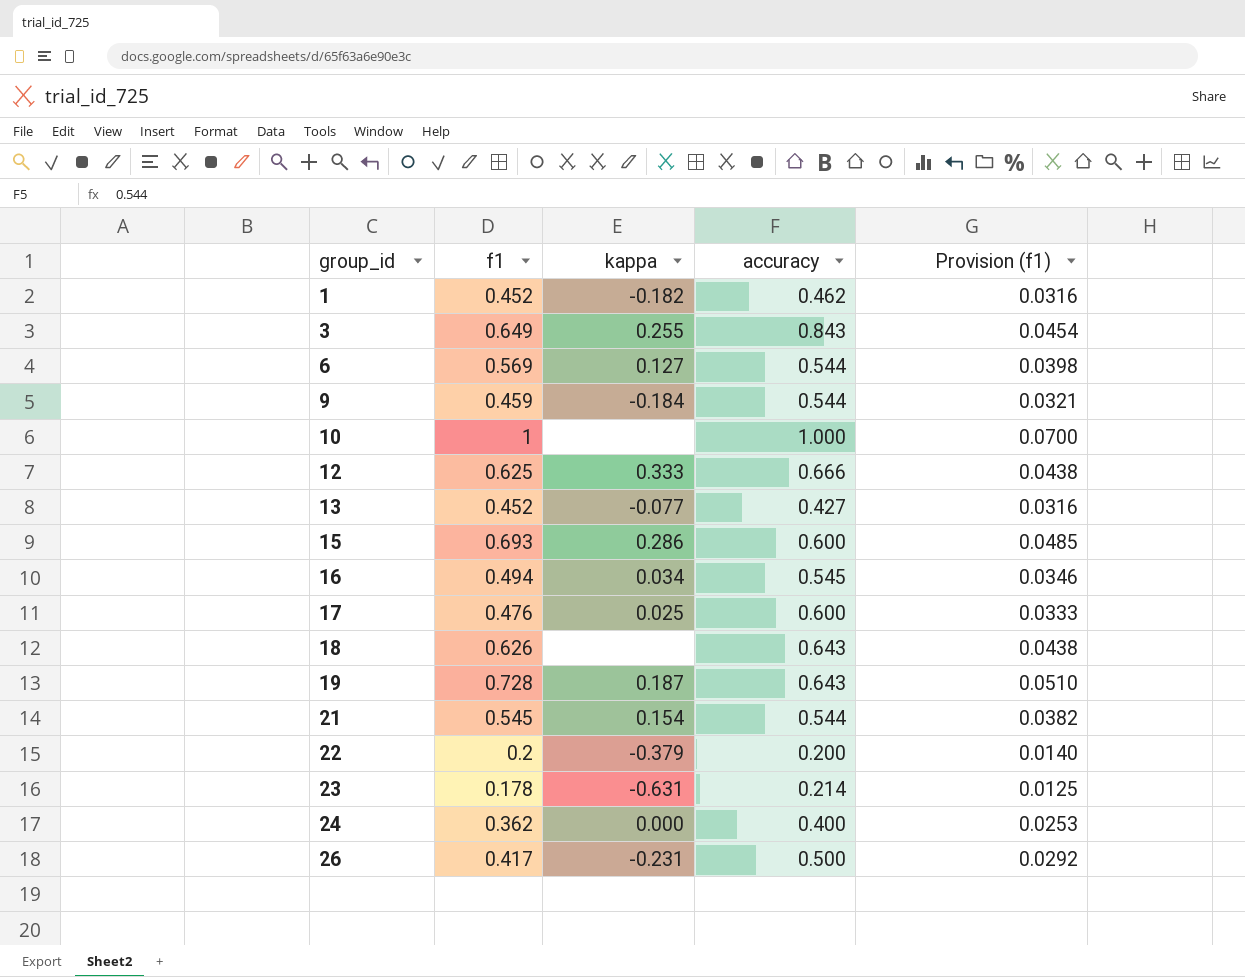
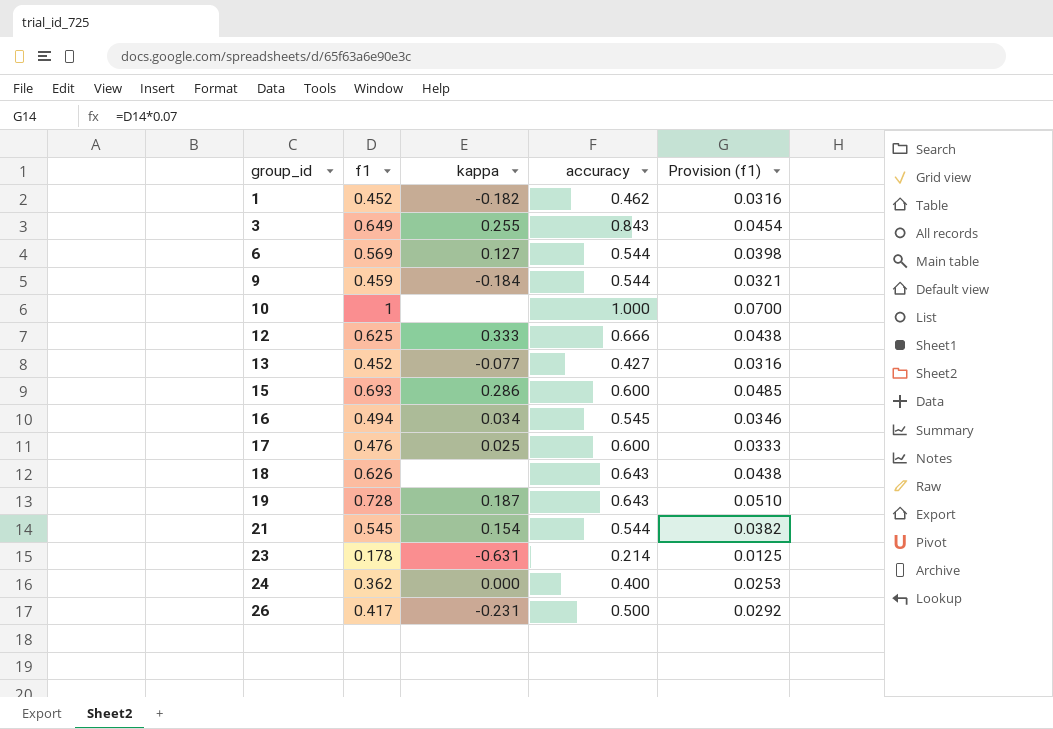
row 22: 0.2 | -0.379 | 0.200 | 0.0140 -> none

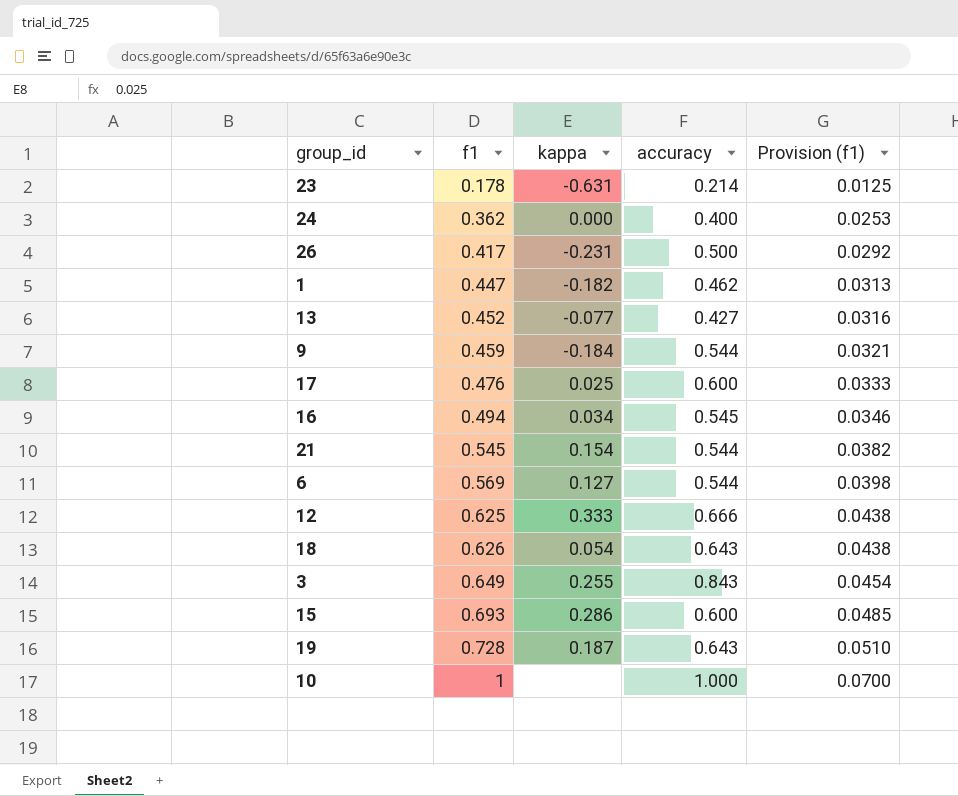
row order: group_id ascending -> f1 ascending
1 | f1: 0.452 -> 0.447
1 | Provision (f1): 0.0316 -> 0.0313
18 | kappa: none -> 0.054

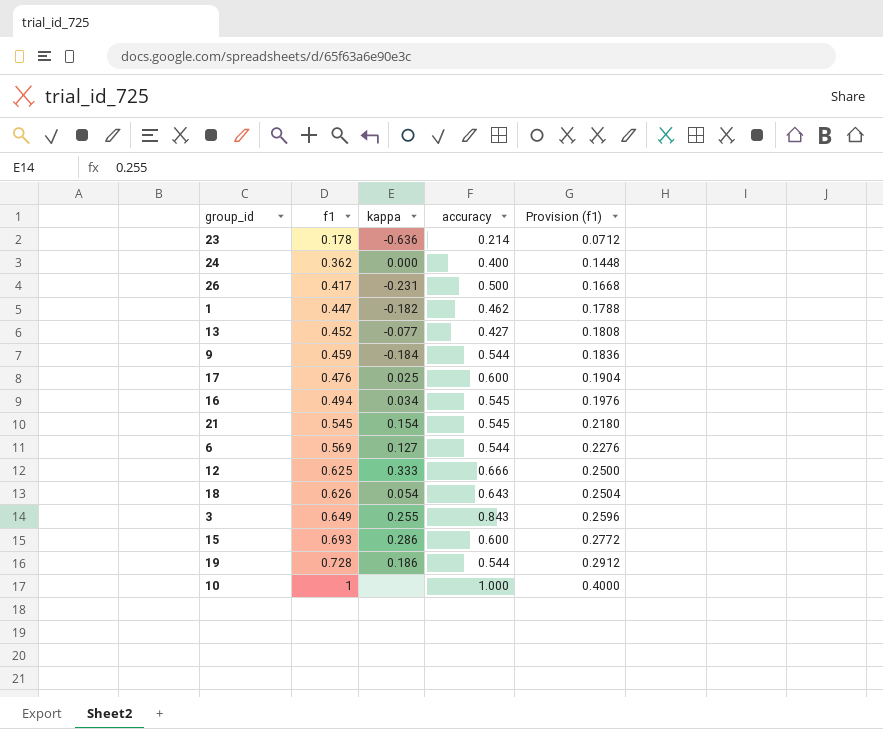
column Provision (f1) | formula: [f1] * 0.07 -> [f1] * 0.4
23 | kappa: -0.631 -> -0.636
21 | accuracy: 0.544 -> 0.545
19 | kappa: 0.187 -> 0.186
19 | accuracy: 0.643 -> 0.544

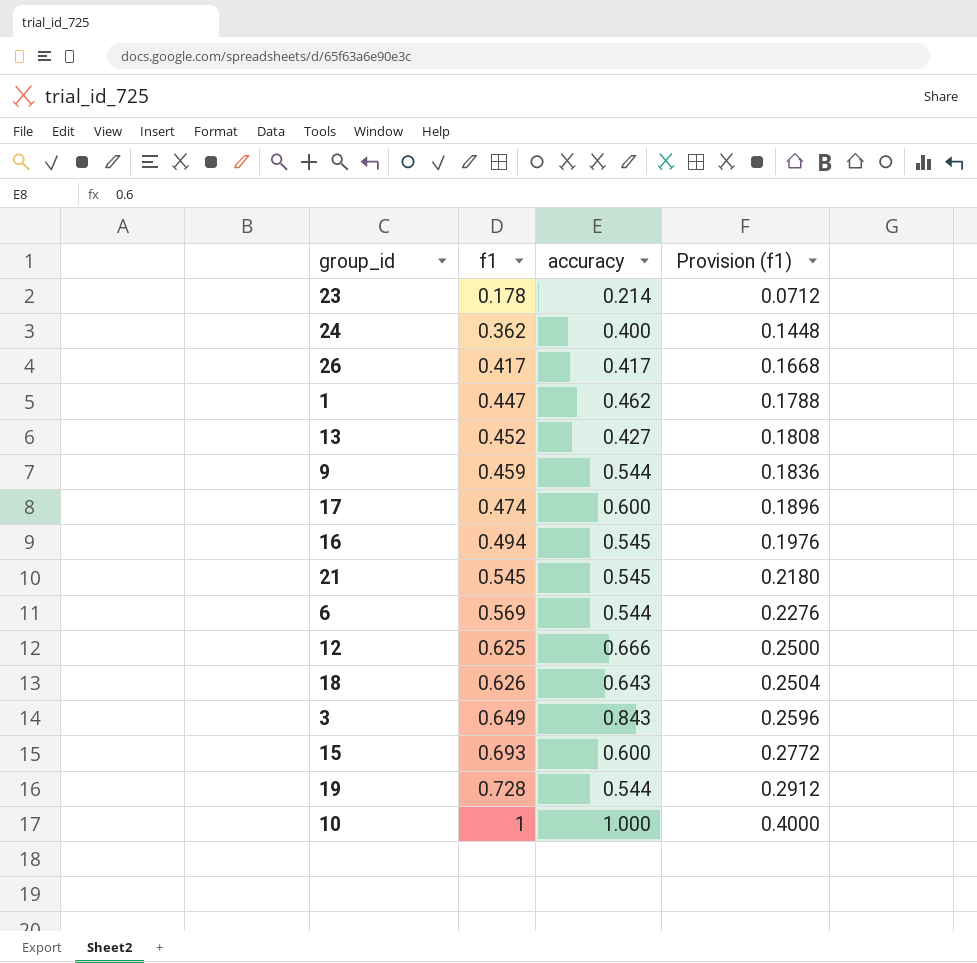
column kappa | position: 3 -> none
26 | accuracy: 0.500 -> 0.417
17 | f1: 0.476 -> 0.474
17 | Provision (f1): 0.1904 -> 0.1896

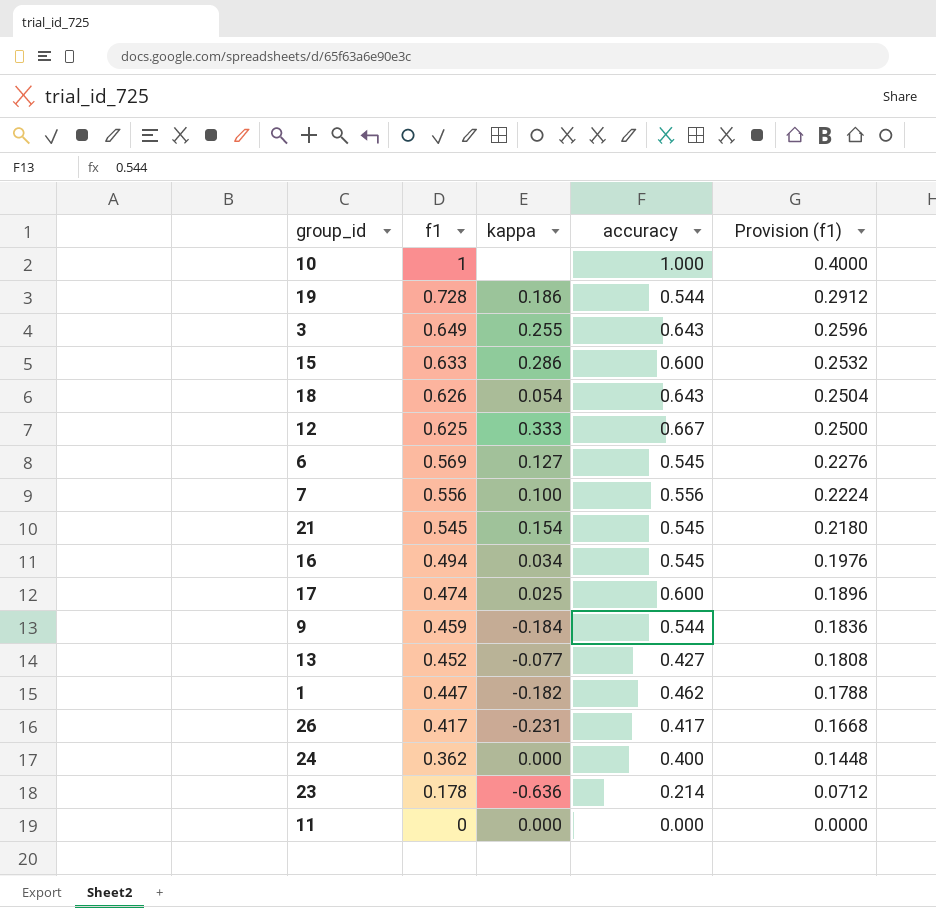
row order: f1 ascending -> f1 descending
column kappa | position: none -> 3
3 | accuracy: 0.843 -> 0.643
15 | f1: 0.693 -> 0.633
15 | Provision (f1): 0.2772 -> 0.2532
12 | accuracy: 0.666 -> 0.667
6 | accuracy: 0.544 -> 0.545
row 7: none -> 0.556 | 0.100 | 0.556 | 0.2224
row 11: none -> 0 | 0.000 | 0.000 | 0.0000

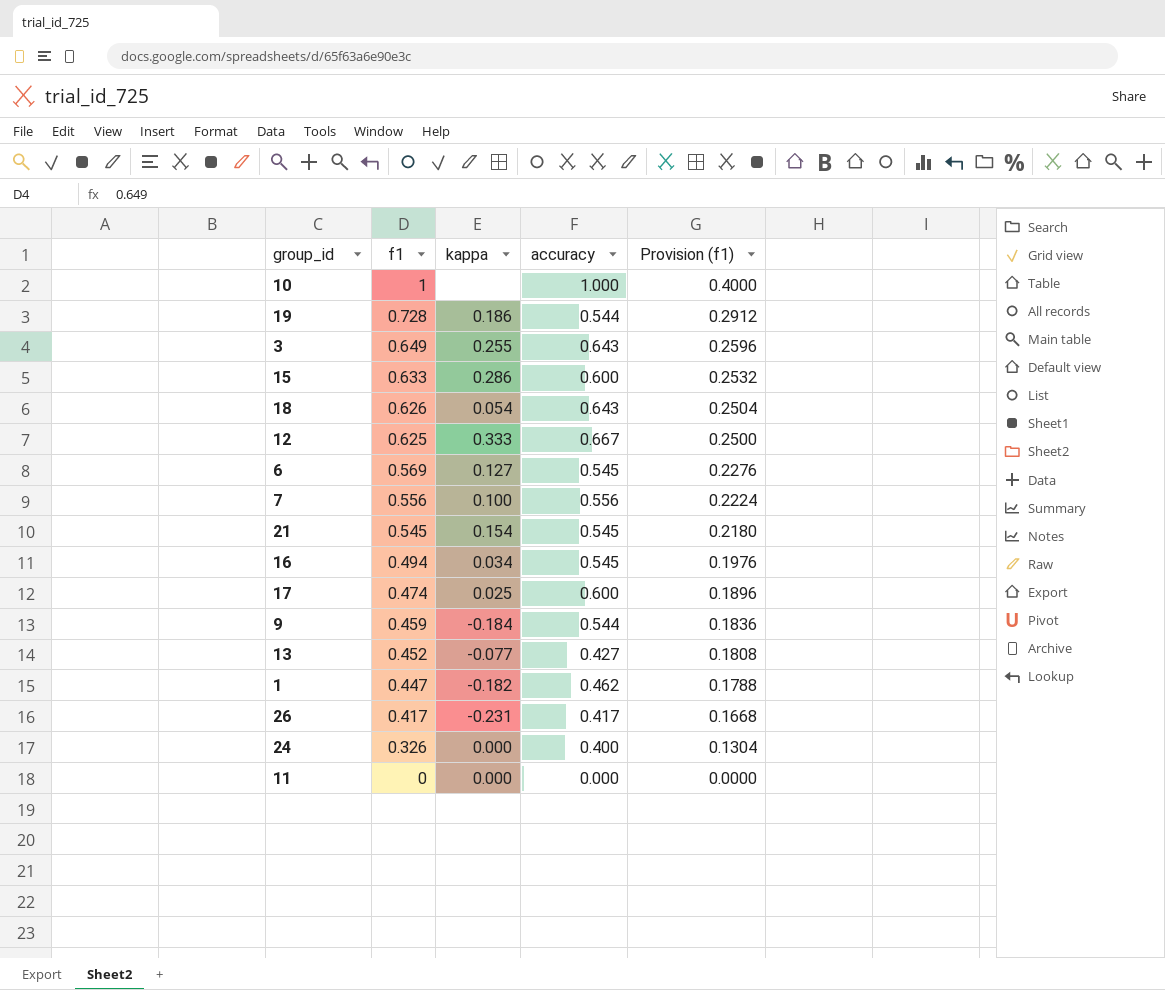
row 23: 0.178 | -0.636 | 0.214 | 0.0712 -> none
24 | f1: 0.362 -> 0.326
24 | Provision (f1): 0.1448 -> 0.1304

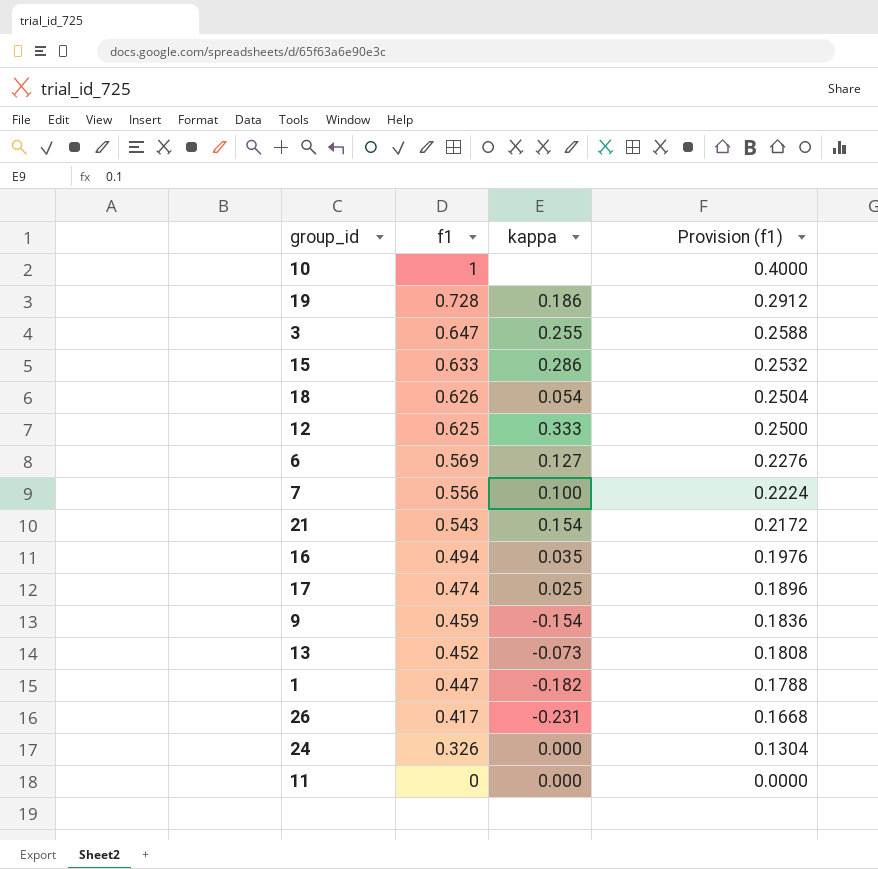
column accuracy | position: 4 -> none
3 | f1: 0.649 -> 0.647
3 | Provision (f1): 0.2596 -> 0.2588
21 | f1: 0.545 -> 0.543
21 | Provision (f1): 0.2180 -> 0.2172
16 | kappa: 0.034 -> 0.035
9 | kappa: -0.184 -> -0.154
13 | kappa: -0.077 -> -0.073

